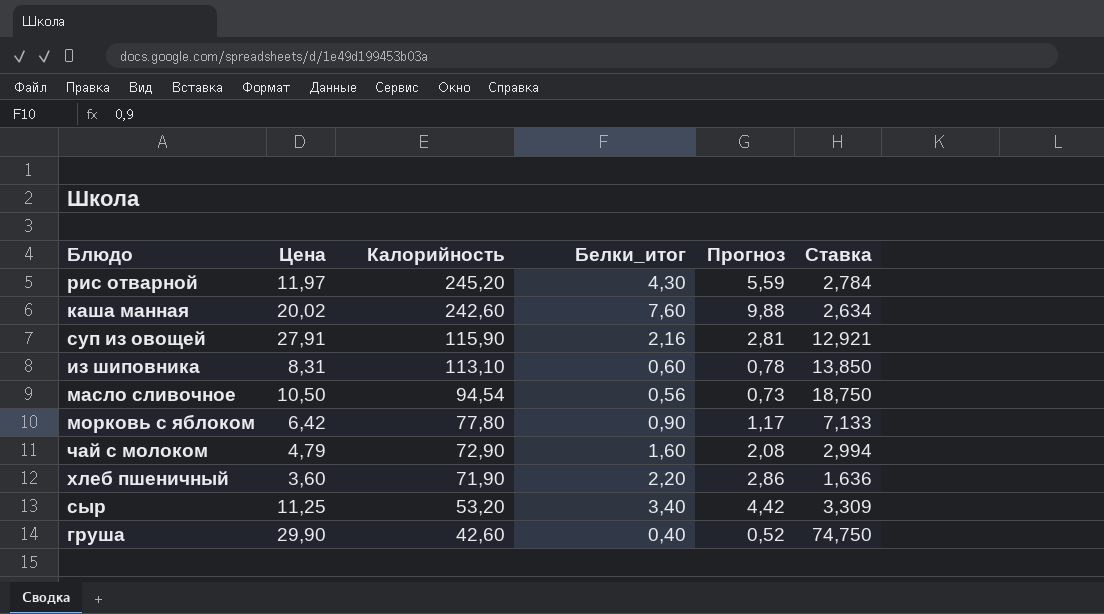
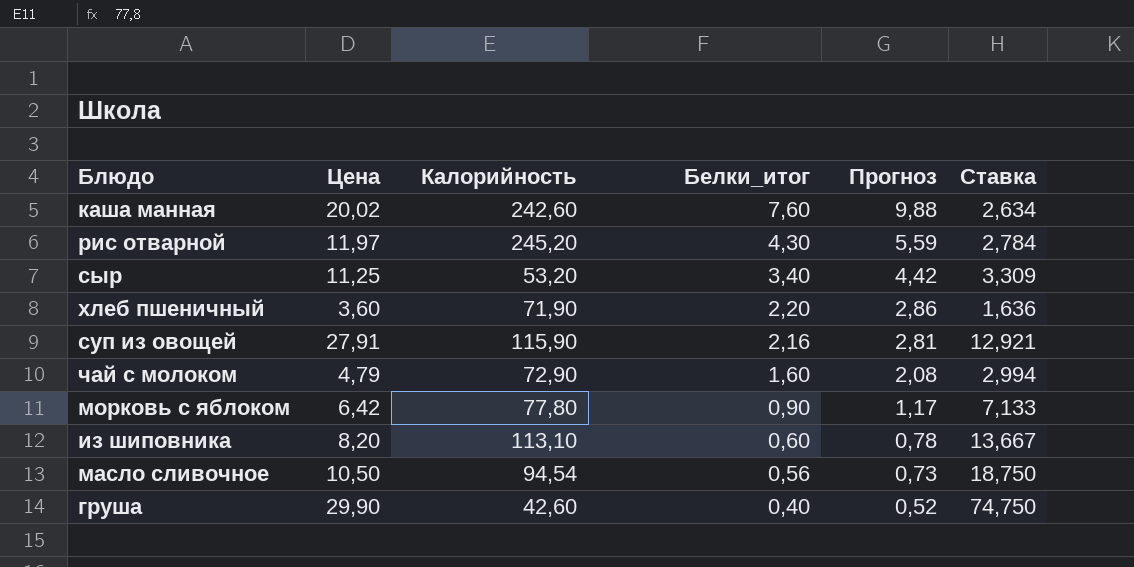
row order: Калорийность descending -> Белки_итог descending
из шиповника | Цена: 8,31 -> 8,20
из шиповника | Ставка: 13,850 -> 13,667

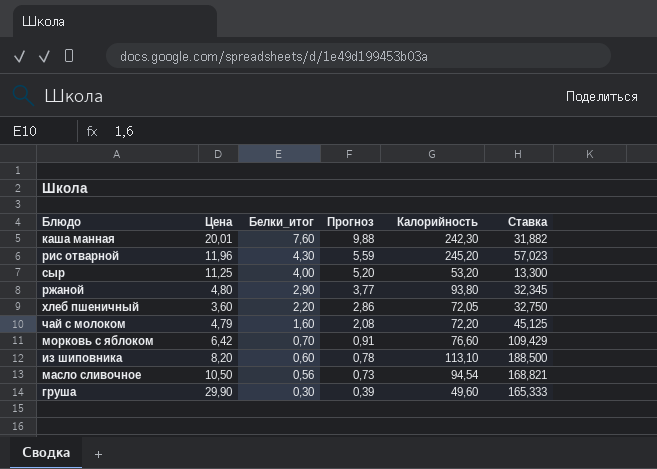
column Калорийность | position: 3 -> 5
column Ставка | formula: [Цена] / [Белки_итог] -> [Калорийность] / [Белки_итог]
row суп из овощей: 27,91 | 115,90 | 2,16 | 2,81 | 12,921 -> none
каша манная | Цена: 20,02 -> 20,01
каша манная | Калорийность: 242,60 -> 242,30
рис отварной | Цена: 11,97 -> 11,96
сыр | Белки_итог: 3,40 -> 4,00
сыр | Прогноз: 4,42 -> 5,20
row ржаной: none -> 4,80 | 2,90 | 3,77 | 93,80 | 32,345
хлеб пшеничный | Калорийность: 71,90 -> 72,05
чай с молоком | Калорийность: 72,90 -> 72,20
морковь с яблоком | Белки_итог: 0,90 -> 0,70
морковь с яблоком | Прогноз: 1,17 -> 0,91
морковь с яблоком | Калорийность: 77,80 -> 76,60
груша | Белки_итог: 0,40 -> 0,30
груша | Прогноз: 0,52 -> 0,39
груша | Калорийность: 42,60 -> 49,60

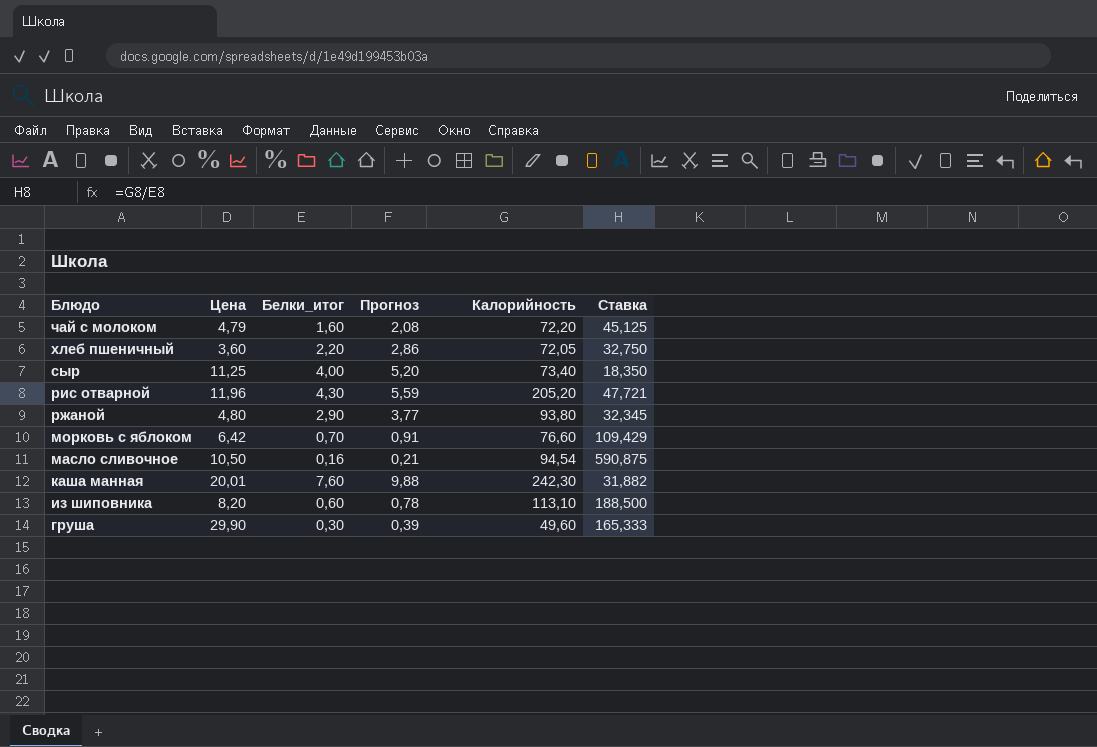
row order: Белки_итог descending -> Блюдо descending
сыр | Калорийность: 53,20 -> 73,40
сыр | Ставка: 13,300 -> 18,350
рис отварной | Калорийность: 245,20 -> 205,20
рис отварной | Ставка: 57,023 -> 47,721
масло сливочное | Белки_итог: 0,56 -> 0,16
масло сливочное | Прогноз: 0,73 -> 0,21
масло сливочное | Ставка: 168,821 -> 590,875

